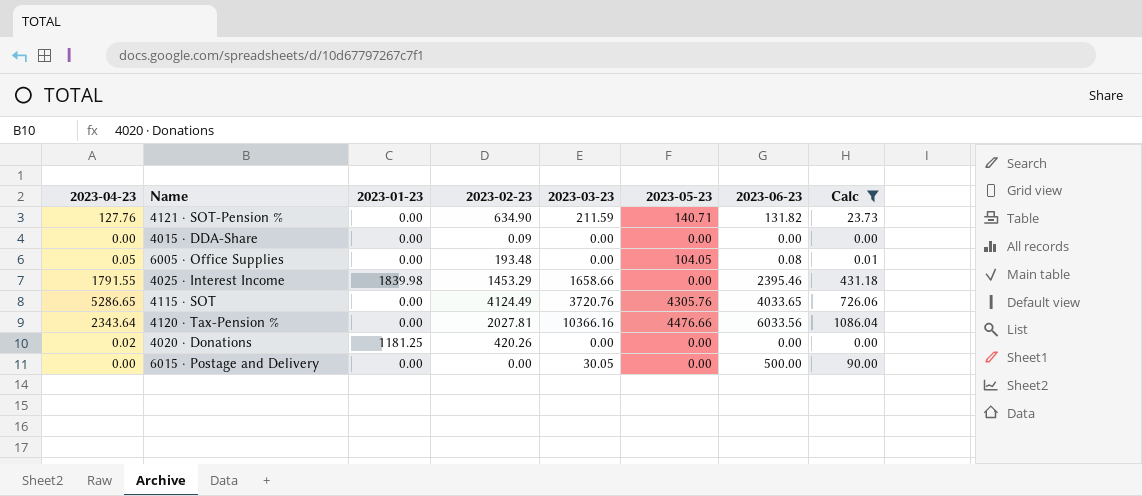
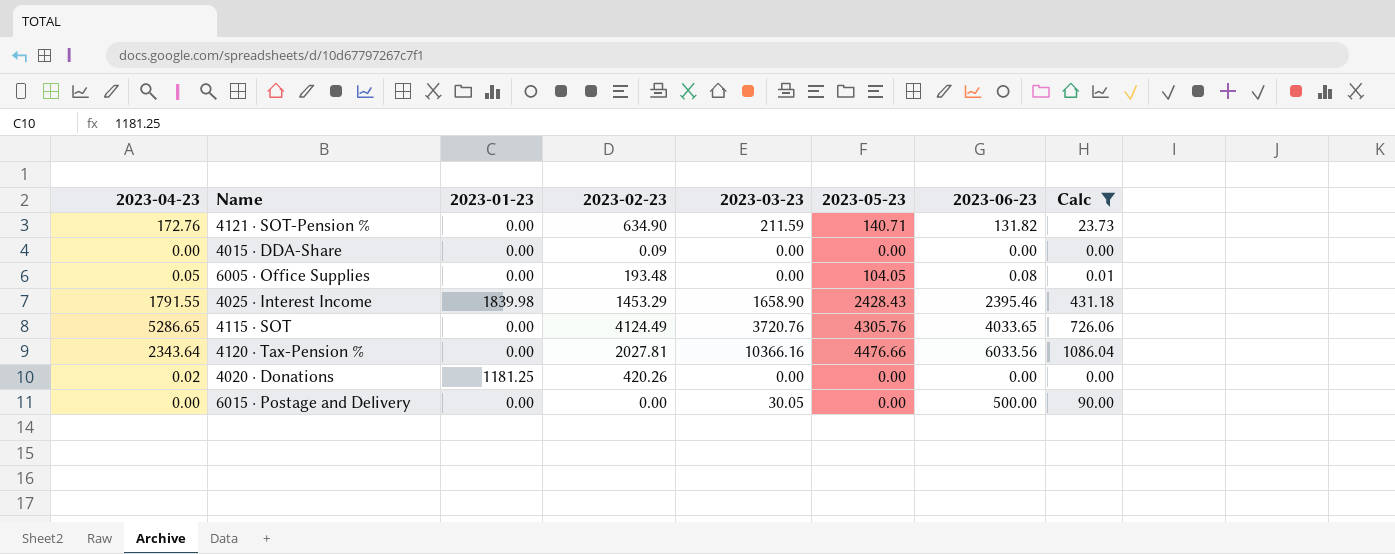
4121 · SOT-Pension % | 2023-04-23: 127.76 -> 172.76
4025 · Interest Income | 2023-03-23: 1658.66 -> 1658.90
4025 · Interest Income | 2023-05-23: 0.00 -> 2428.43

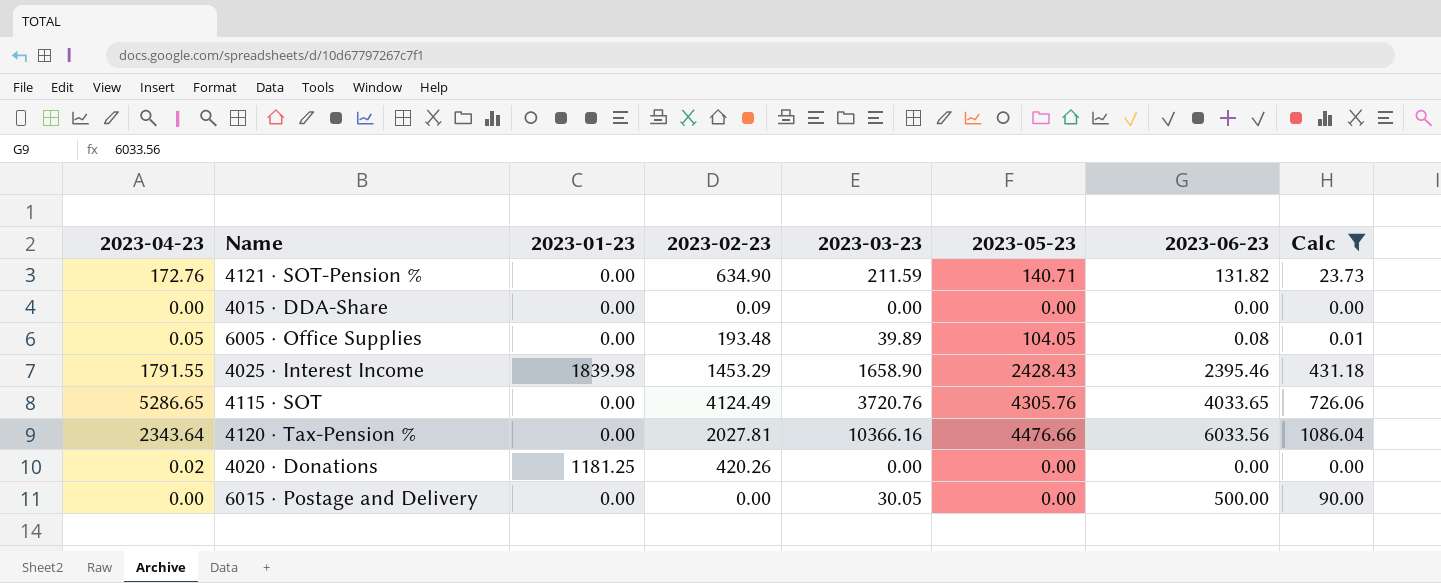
6005 · Office Supplies | 2023-03-23: 0.00 -> 39.89

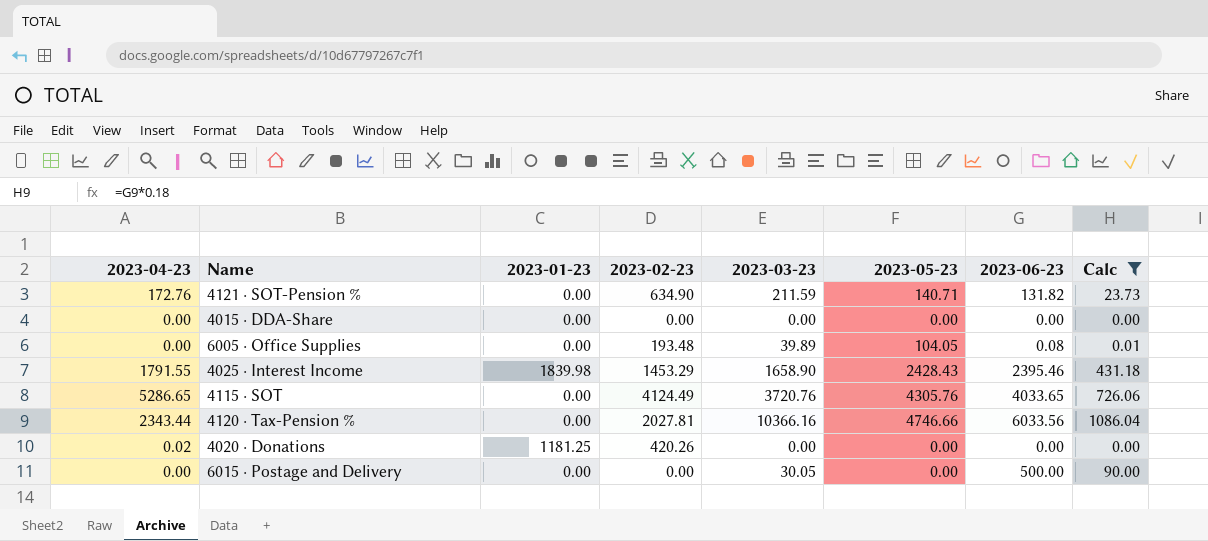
4015 · DDA-Share | 2023-02-23: 0.09 -> 0.00
6005 · Office Supplies | 2023-04-23: 0.05 -> 0.00
4120 · Tax-Pension % | 2023-04-23: 2343.64 -> 2343.44
4120 · Tax-Pension % | 2023-05-23: 4476.66 -> 4746.66

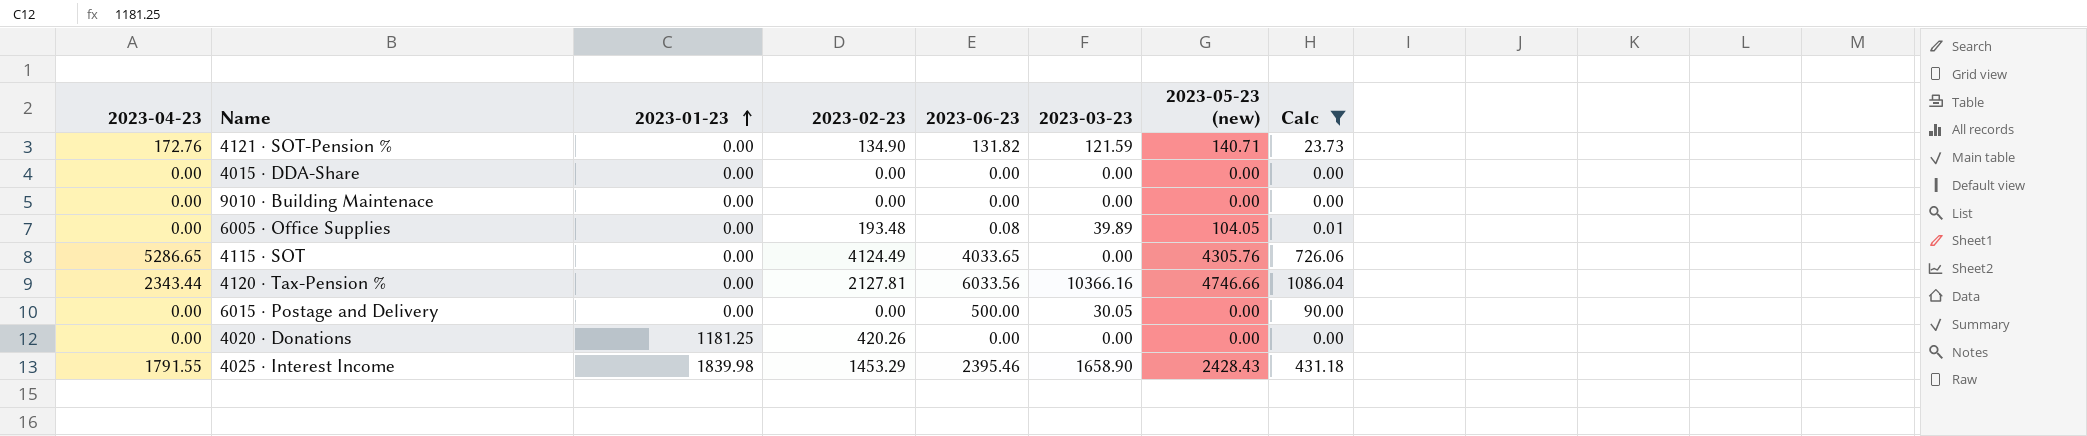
row order: none -> 2023-01-23 ascending
column 2023-06-23 | position: 7 -> 5
column name: 2023-05-23 -> 2023-05-23 (new)
4121 · SOT-Pension % | 2023-02-23: 634.90 -> 134.90
4121 · SOT-Pension % | 2023-03-23: 211.59 -> 121.59
row 9010 · Building Maintenace: none -> 0.00 | 0.00 | 0.00 | 0.00 | 0.00 | 0.00 | 0.00
4115 · SOT | 2023-03-23: 3720.76 -> 0.00
4120 · Tax-Pension % | 2023-02-23: 2027.81 -> 2127.81
4020 · Donations | 2023-04-23: 0.02 -> 0.00

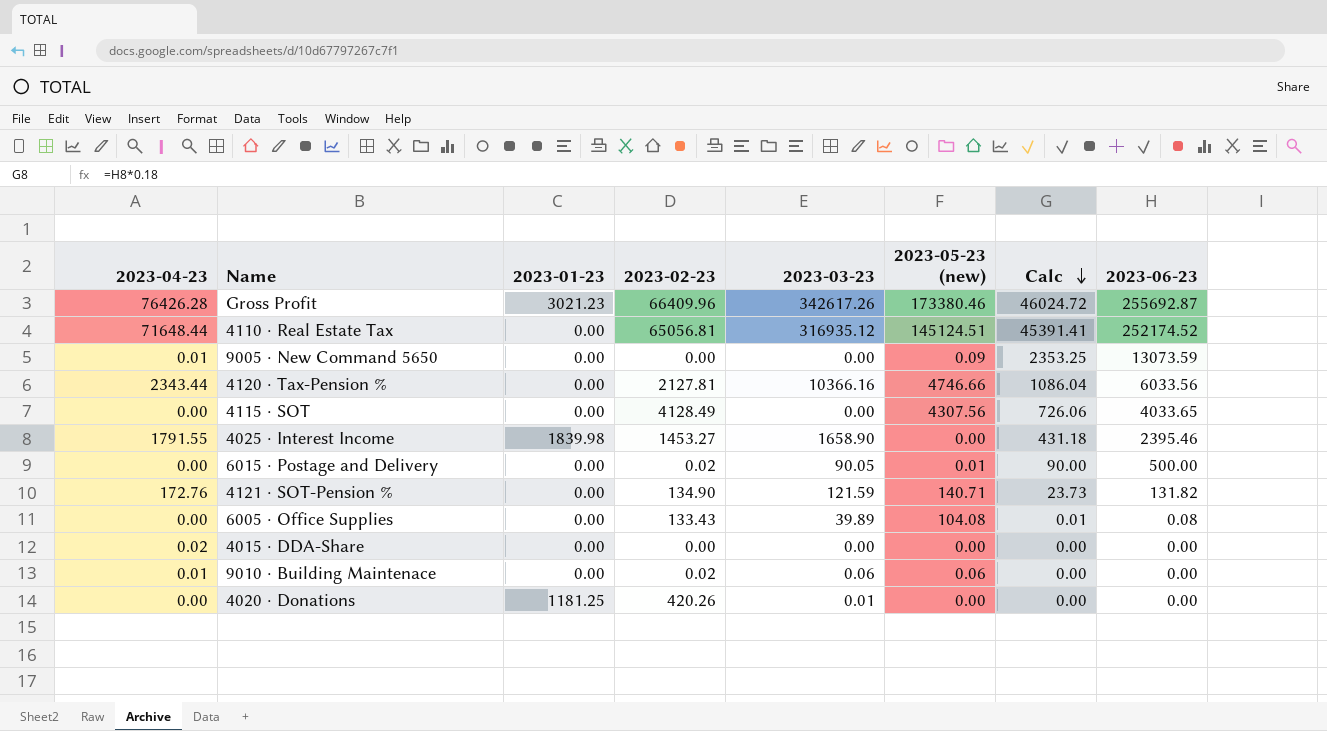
filter: Calc <= 1086.04 -> none
row order: 2023-01-23 ascending -> Calc descending
column 2023-06-23 | position: 5 -> 8
4115 · SOT | 2023-04-23: 5286.65 -> 0.00
4115 · SOT | 2023-02-23: 4124.49 -> 4128.49
4115 · SOT | 2023-05-23 (new): 4305.76 -> 4307.56
4025 · Interest Income | 2023-02-23: 1453.29 -> 1453.27
4025 · Interest Income | 2023-05-23 (new): 2428.43 -> 0.00
6015 · Postage and Delivery | 2023-02-23: 0.00 -> 0.02
6015 · Postage and Delivery | 2023-03-23: 30.05 -> 90.05
6015 · Postage and Delivery | 2023-05-23 (new): 0.00 -> 0.01
6005 · Office Supplies | 2023-02-23: 193.48 -> 133.43
6005 · Office Supplies | 2023-05-23 (new): 104.05 -> 104.08
4015 · DDA-Share | 2023-04-23: 0.00 -> 0.02
9010 · Building Maintenace | 2023-04-23: 0.00 -> 0.01
9010 · Building Maintenace | 2023-02-23: 0.00 -> 0.02
9010 · Building Maintenace | 2023-03-23: 0.00 -> 0.06
9010 · Building Maintenace | 2023-05-23 (new): 0.00 -> 0.06
4020 · Donations | 2023-03-23: 0.00 -> 0.01

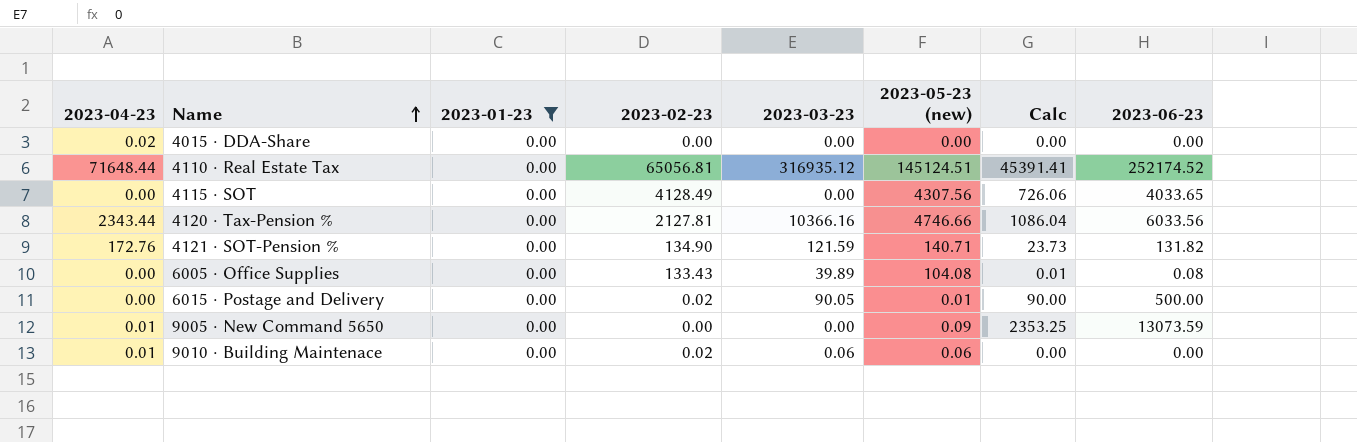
filter: none -> 2023-01-23 = 0.00
row order: Calc descending -> Name ascending

